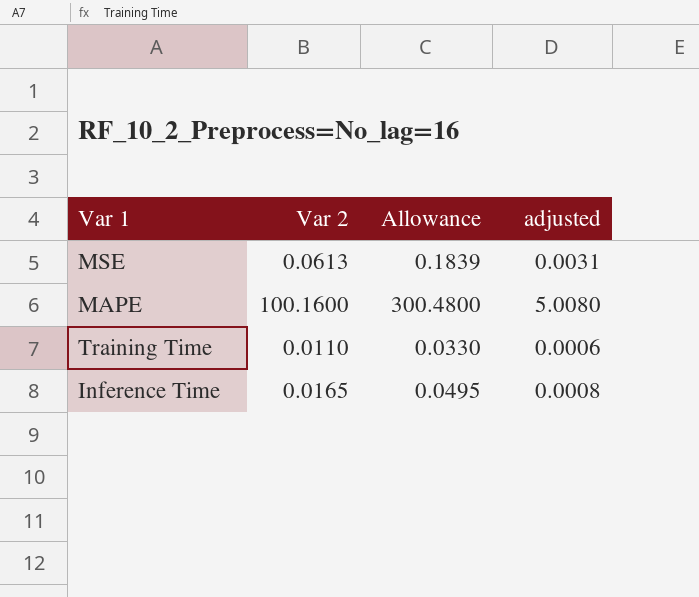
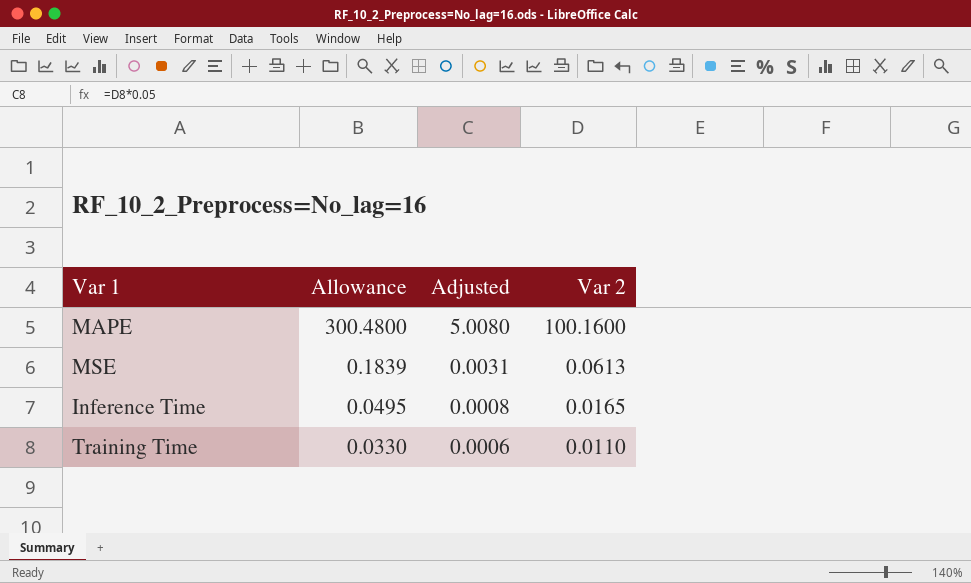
row order: none -> Allowance descending
column name: adjusted -> Adjusted
column Var 2 | position: 2 -> 4

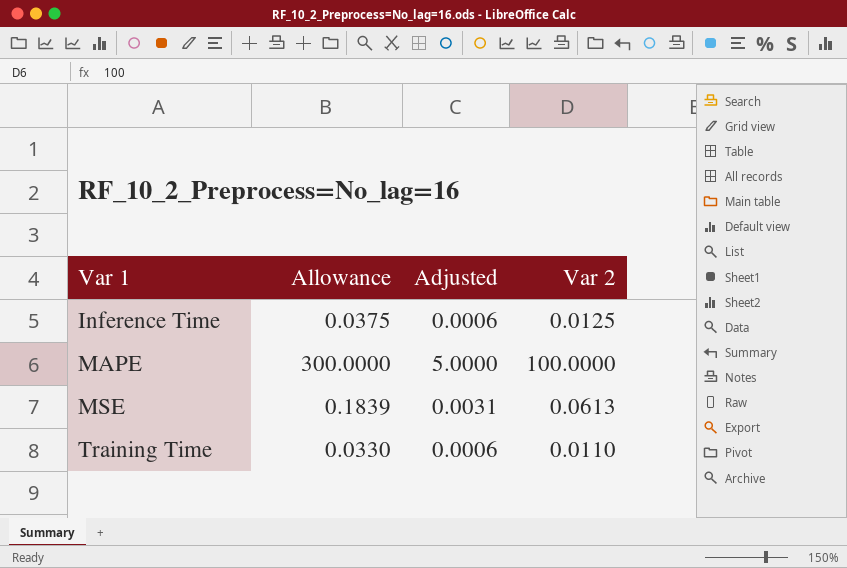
row order: Allowance descending -> Var 1 ascending
Inference Time | Allowance: 0.0495 -> 0.0375
Inference Time | Adjusted: 0.0008 -> 0.0006
Inference Time | Var 2: 0.0165 -> 0.0125
MAPE | Allowance: 300.4800 -> 300.0000
MAPE | Adjusted: 5.0080 -> 5.0000
MAPE | Var 2: 100.1600 -> 100.0000

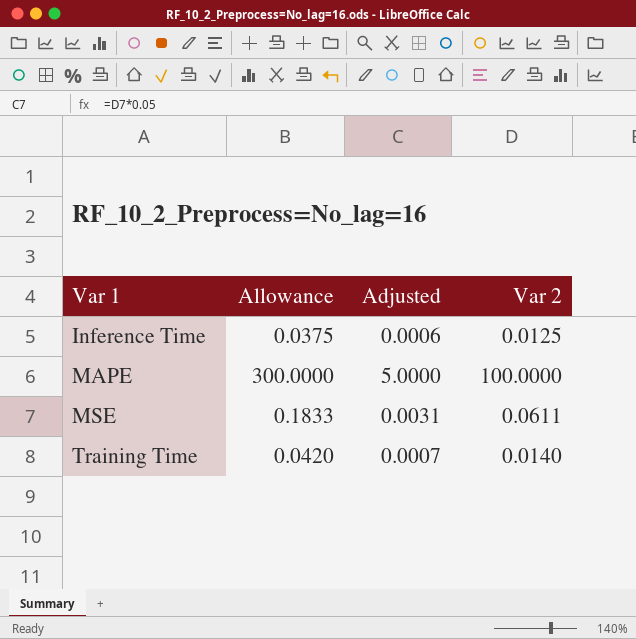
MSE | Allowance: 0.1839 -> 0.1833
MSE | Var 2: 0.0613 -> 0.0611
Training Time | Allowance: 0.0330 -> 0.0420
Training Time | Adjusted: 0.0006 -> 0.0007
Training Time | Var 2: 0.0110 -> 0.0140

